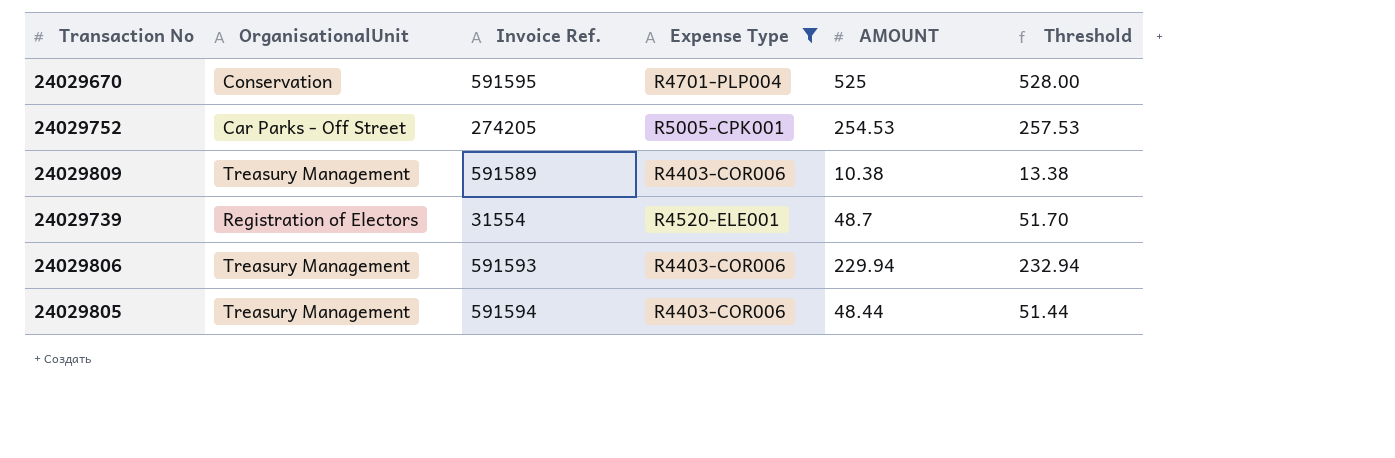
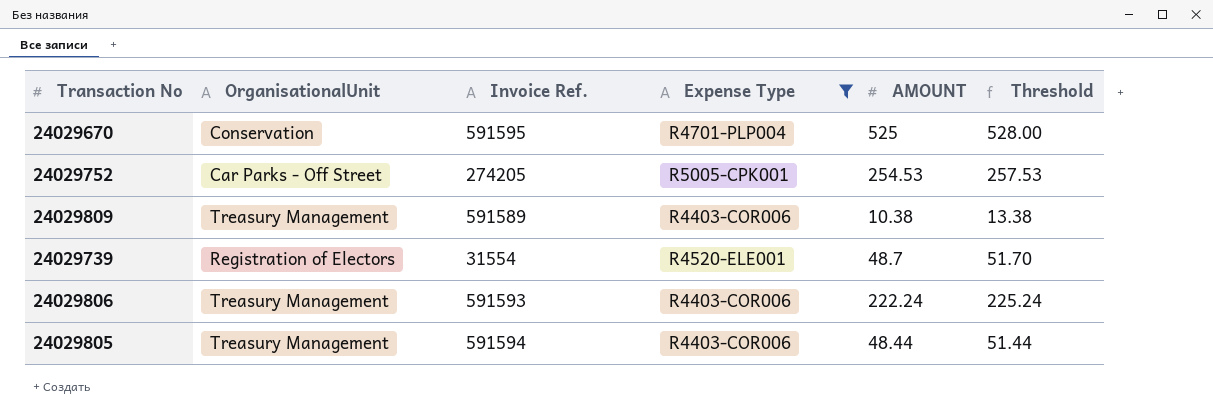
24029806 | AMOUNT: 229.94 -> 222.24
24029806 | Threshold: 232.94 -> 225.24

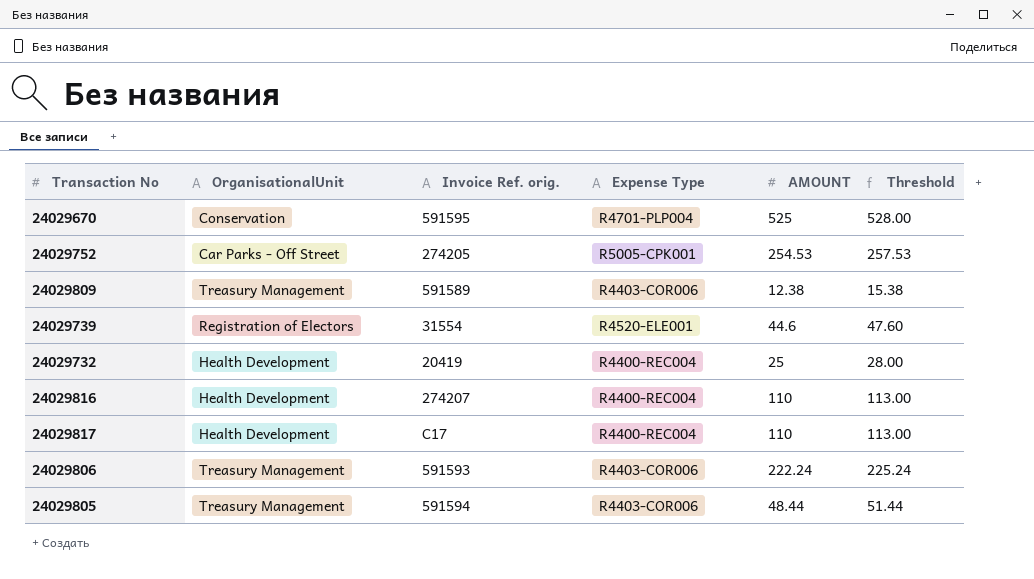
filter: Expense Type != R4400-REC004 -> none
column name: Invoice Ref. -> Invoice Ref. orig.
24029809 | AMOUNT: 10.38 -> 12.38
24029809 | Threshold: 13.38 -> 15.38
24029739 | AMOUNT: 48.7 -> 44.6
24029739 | Threshold: 51.70 -> 47.60

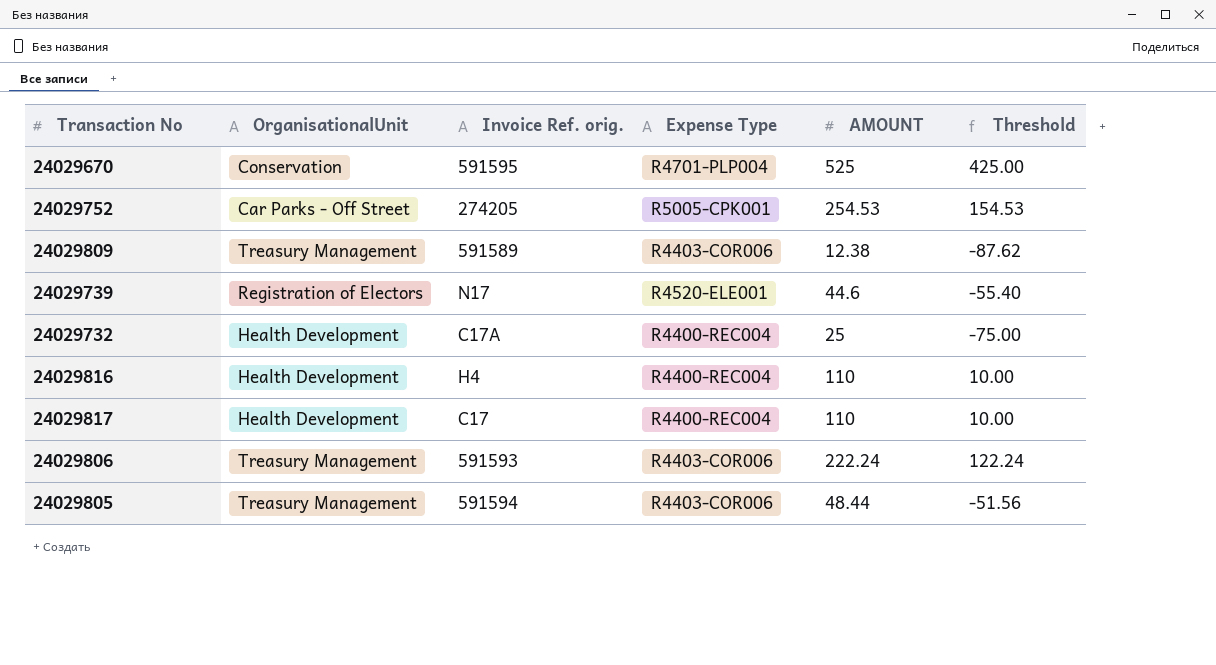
column Threshold | formula: [AMOUNT] + 3 -> [AMOUNT] - 100
24029739 | Invoice Ref. orig.: 31554 -> N17
24029732 | Invoice Ref. orig.: 20419 -> C17A
24029816 | Invoice Ref. orig.: 274207 -> H4

